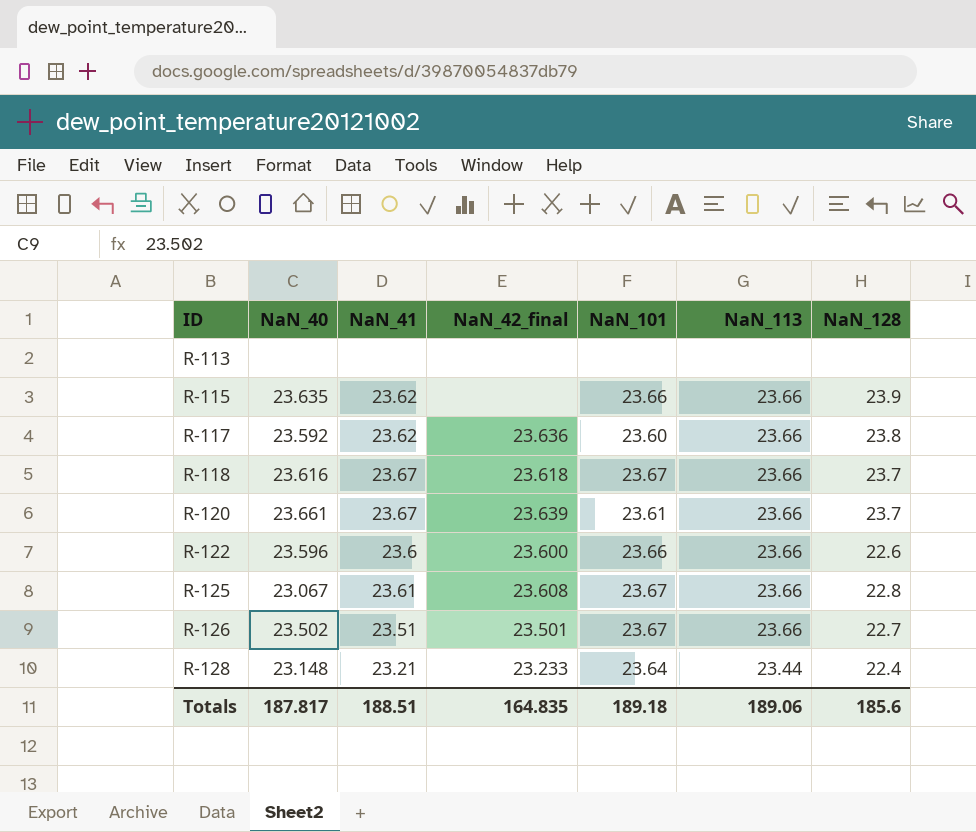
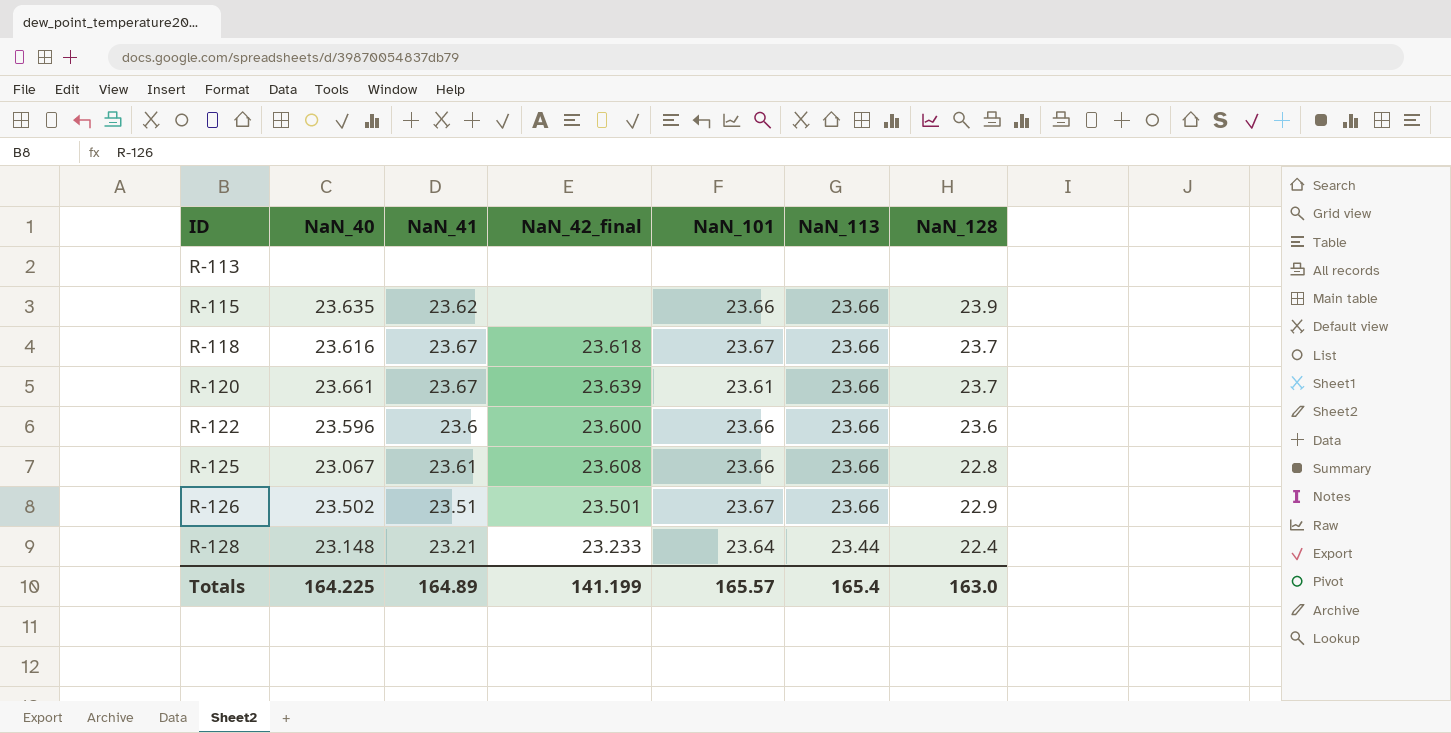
row R-117: 23.592 | 23.62 | 23.636 | 23.60 | 23.66 | 23.8 -> none
R-122 | NaN_128: 22.6 -> 23.6
R-125 | NaN_101: 23.67 -> 23.66
R-126 | NaN_128: 22.7 -> 22.9
Totals | NaN_40: 187.817 -> 164.225
Totals | NaN_41: 188.51 -> 164.89
Totals | NaN_42_final: 164.835 -> 141.199
Totals | NaN_101: 189.18 -> 165.57
Totals | NaN_113: 189.06 -> 165.4
Totals | NaN_128: 185.6 -> 163.0

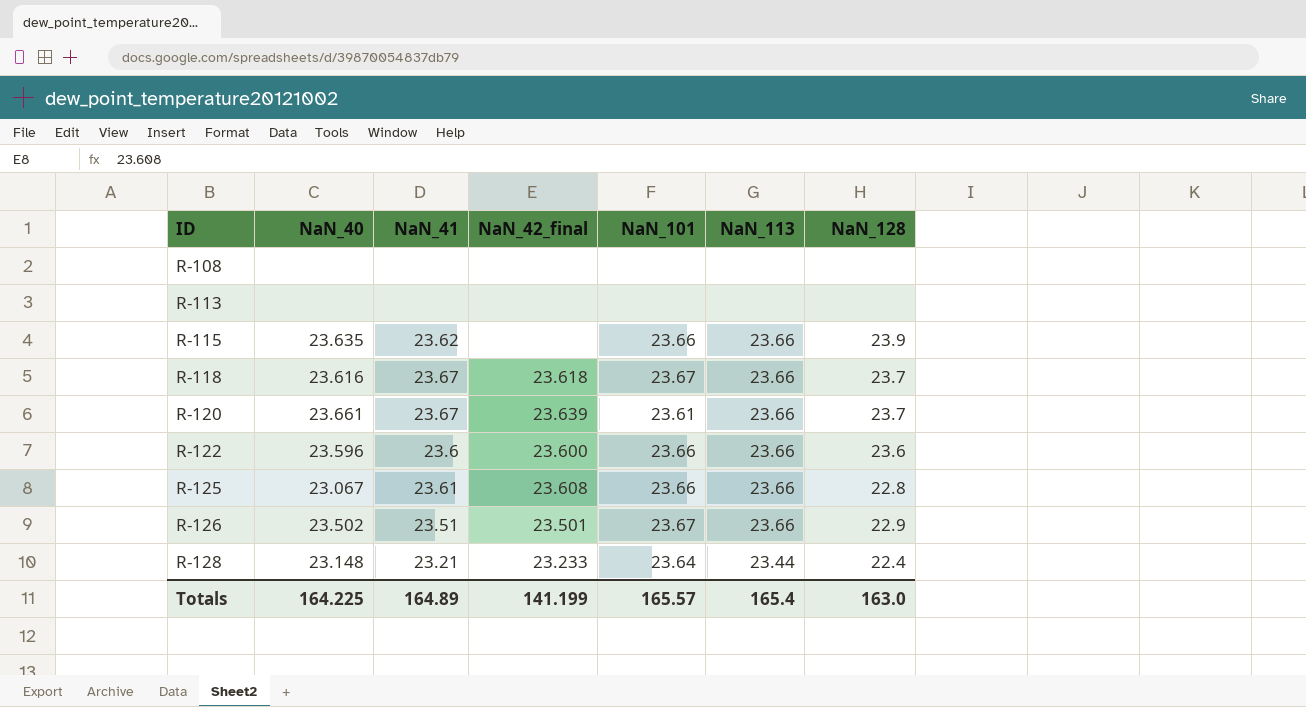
row R-108: none -> none | none | none | none | none | none

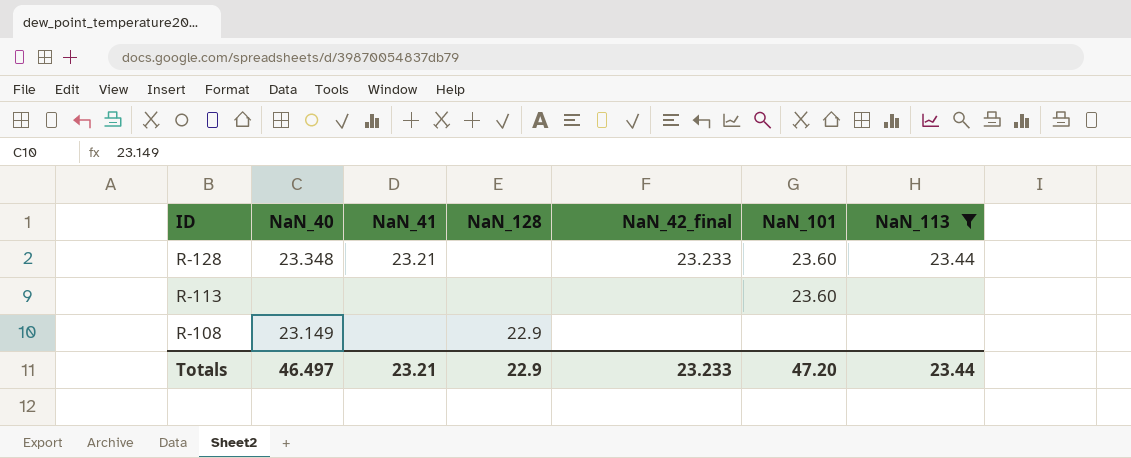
filter: none -> NaN_113 != 23.66
row order: ID ascending -> ID descending
column NaN_128 | position: 7 -> 4
R-128 | NaN_40: 23.148 -> 23.348
R-128 | NaN_128: 22.4 -> none
R-128 | NaN_101: 23.64 -> 23.60
R-113 | NaN_101: none -> 23.60
R-108 | NaN_40: none -> 23.149
R-108 | NaN_128: none -> 22.9
Totals | NaN_40: 164.225 -> 46.497
Totals | NaN_41: 164.89 -> 23.21
Totals | NaN_128: 163.0 -> 22.9
Totals | NaN_42_final: 141.199 -> 23.233
Totals | NaN_101: 165.57 -> 47.20
Totals | NaN_113: 165.4 -> 23.44

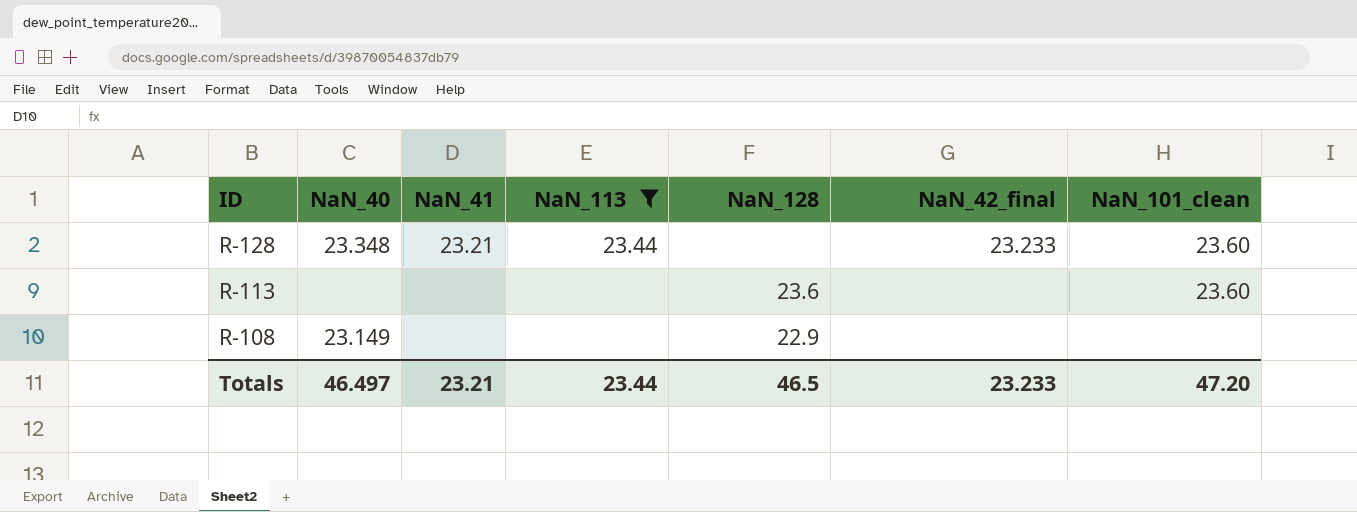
column NaN_113 | position: 7 -> 4
column name: NaN_101 -> NaN_101_clean
R-113 | NaN_128: none -> 23.6
Totals | NaN_128: 22.9 -> 46.5

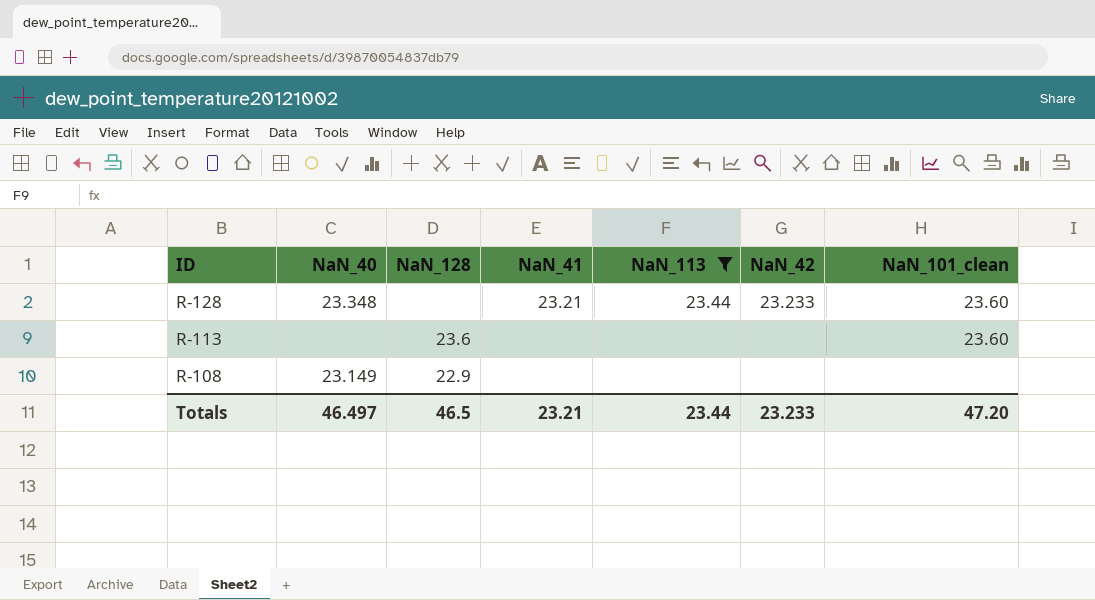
column NaN_128 | position: 5 -> 3
column name: NaN_42_final -> NaN_42

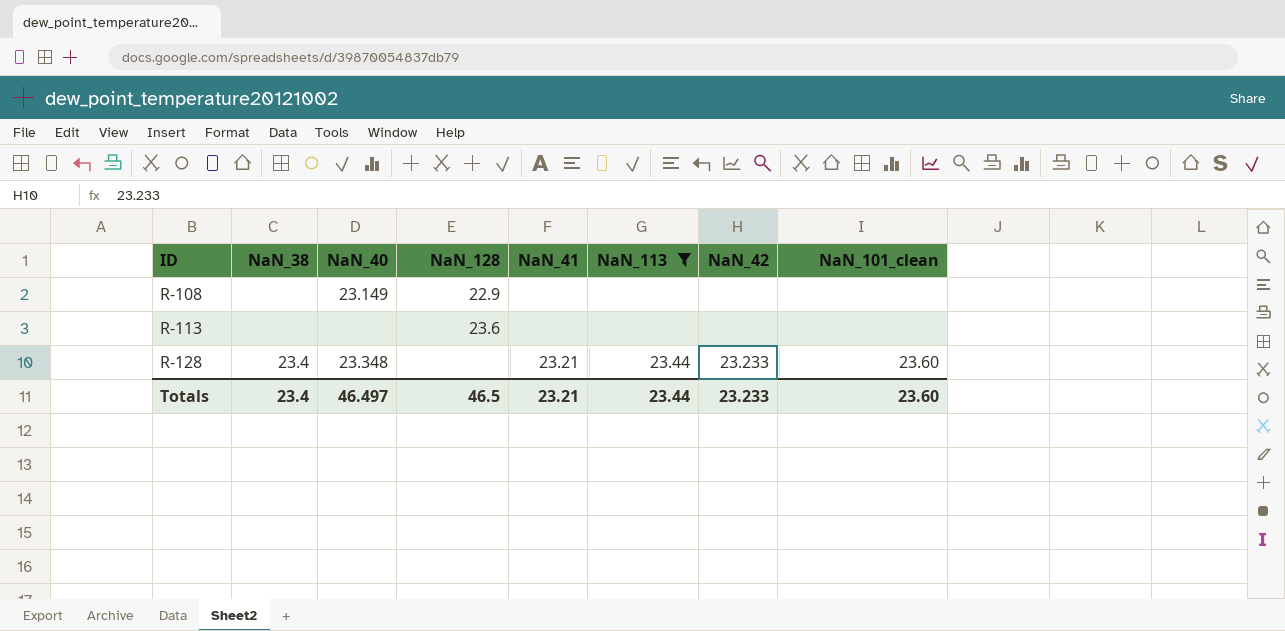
row order: ID descending -> ID ascending
column NaN_38 | position: none -> 2
R-113 | NaN_101_clean: 23.60 -> none
Totals | NaN_101_clean: 47.20 -> 23.60

